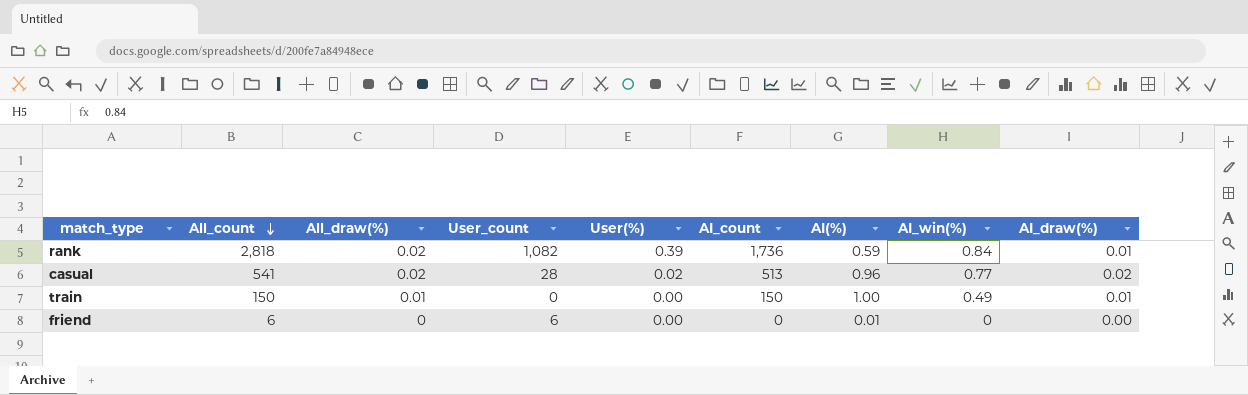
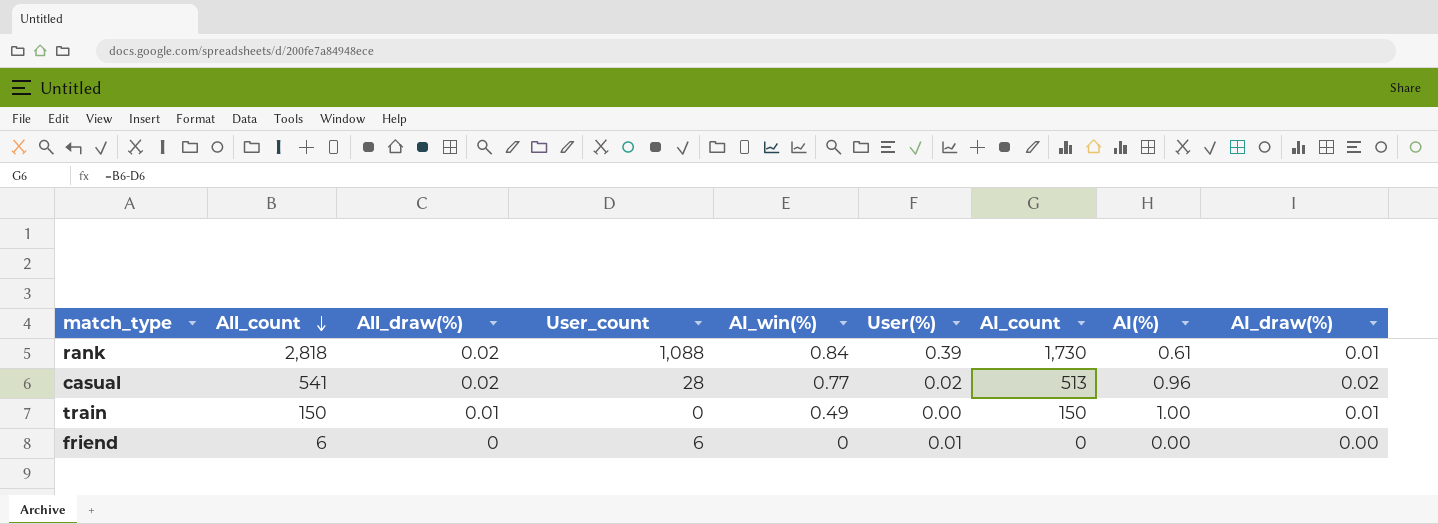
column AI_win(%) | position: 8 -> 5
rank | User_count: 1,082 -> 1,088
rank | AI_count: 1,736 -> 1,730
rank | AI(%): 0.59 -> 0.61
friend | User(%): 0.00 -> 0.01
friend | AI(%): 0.01 -> 0.00

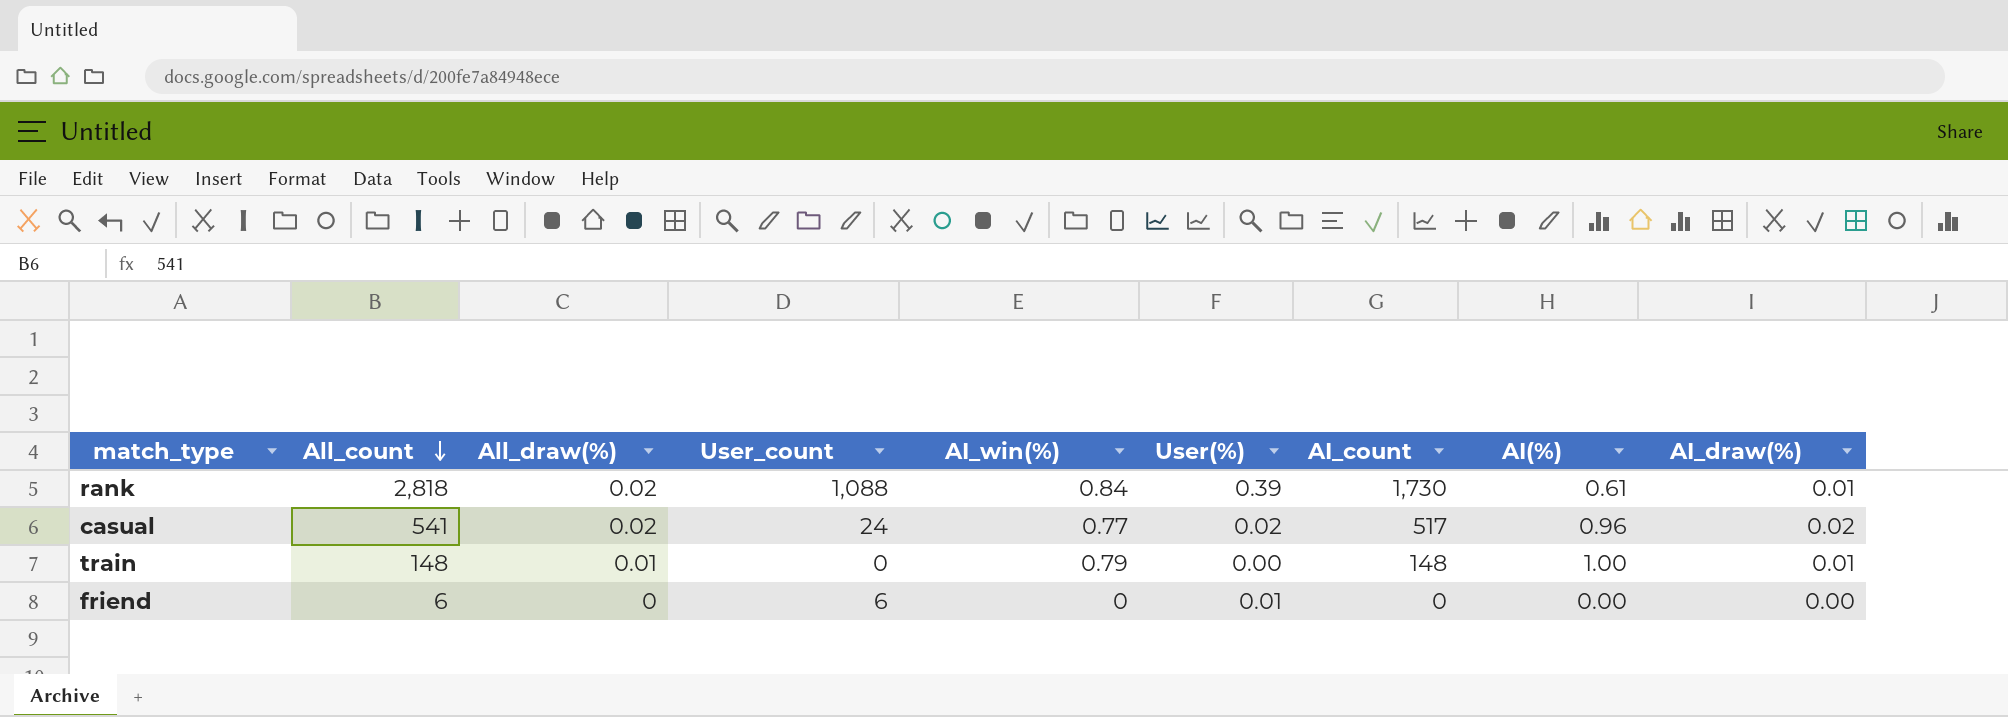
casual | User_count: 28 -> 24
casual | AI_count: 513 -> 517
train | All_count: 150 -> 148
train | AI_win(%): 0.49 -> 0.79
train | AI_count: 150 -> 148

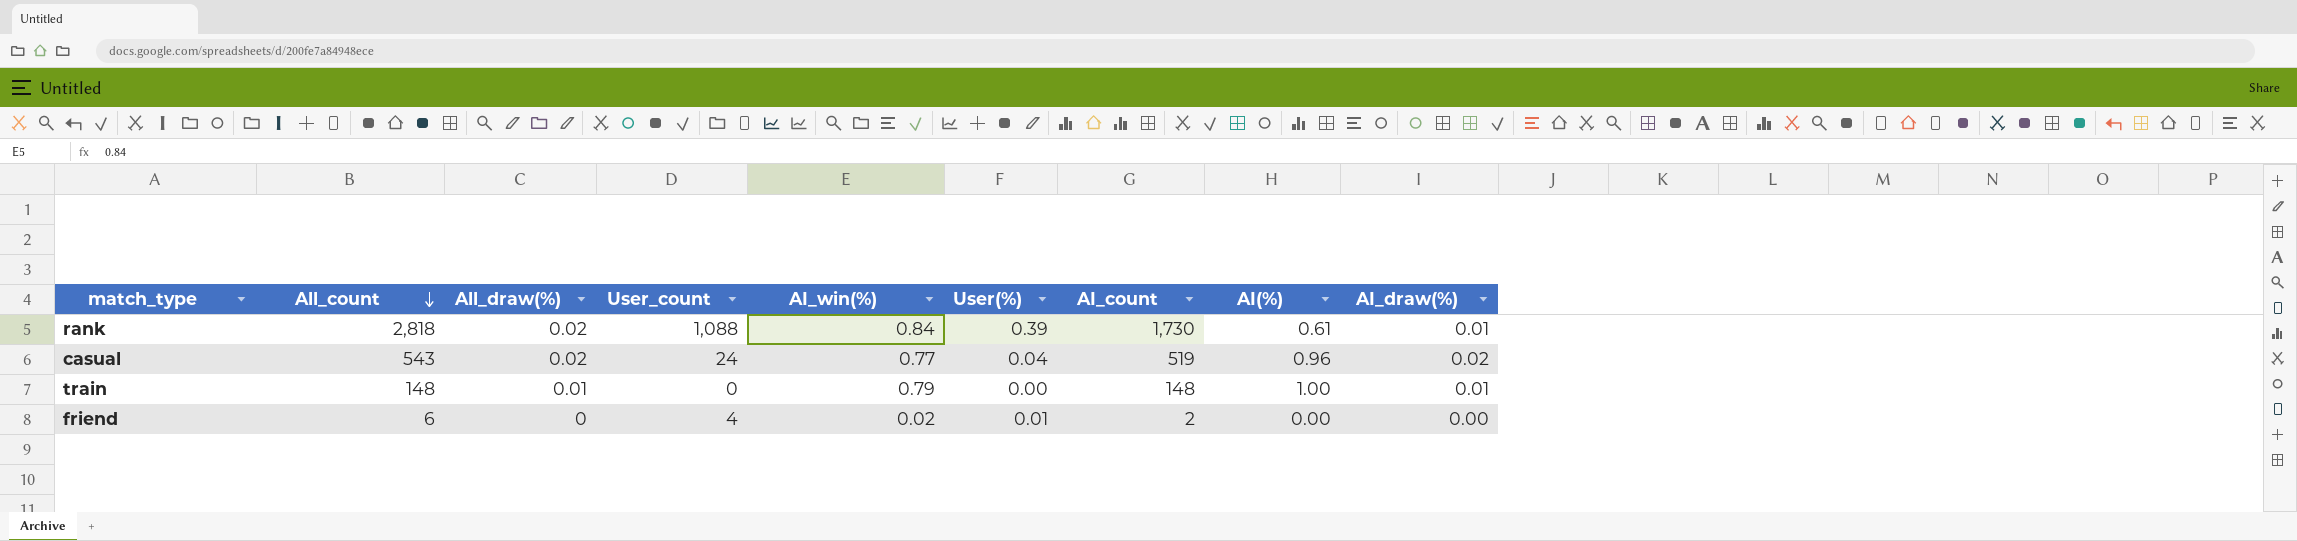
casual | All_count: 541 -> 543
casual | User(%): 0.02 -> 0.04
casual | AI_count: 517 -> 519
friend | User_count: 6 -> 4
friend | AI_win(%): 0 -> 0.02
friend | AI_count: 0 -> 2

